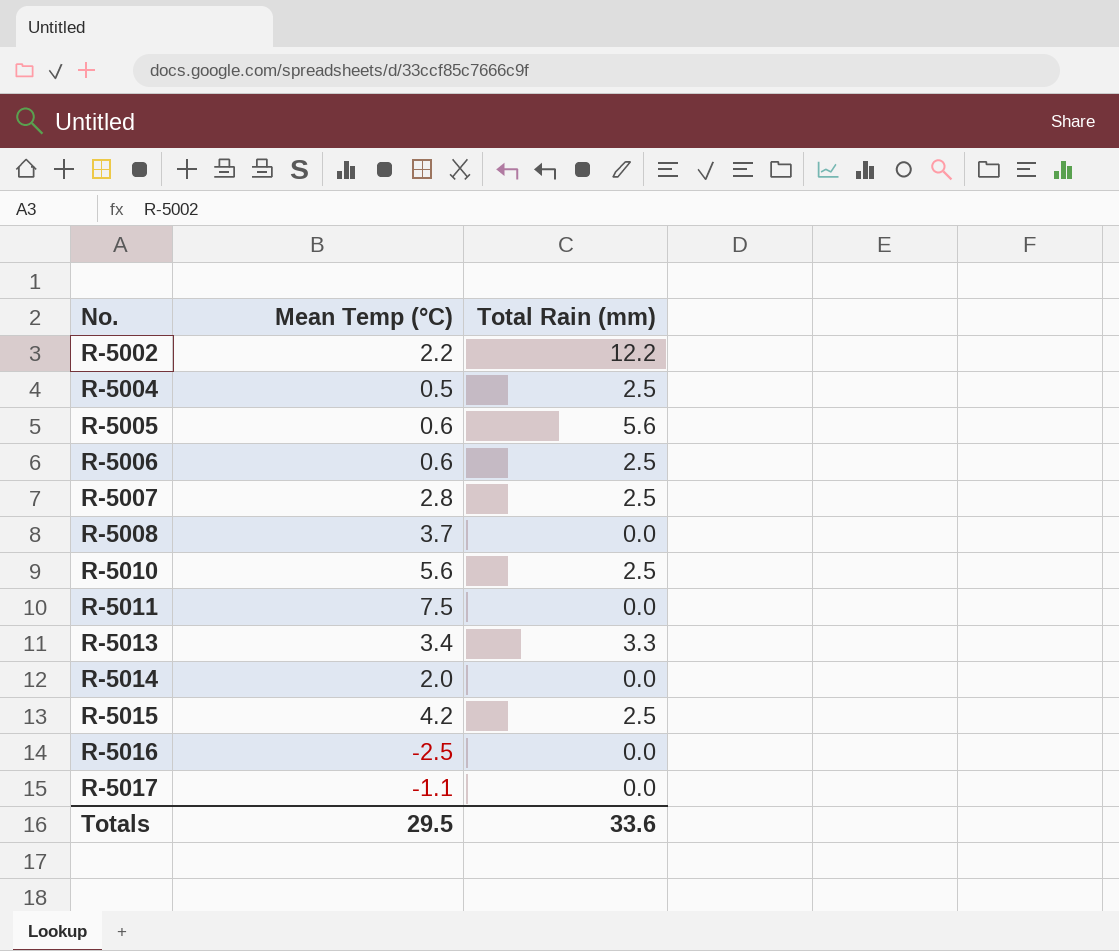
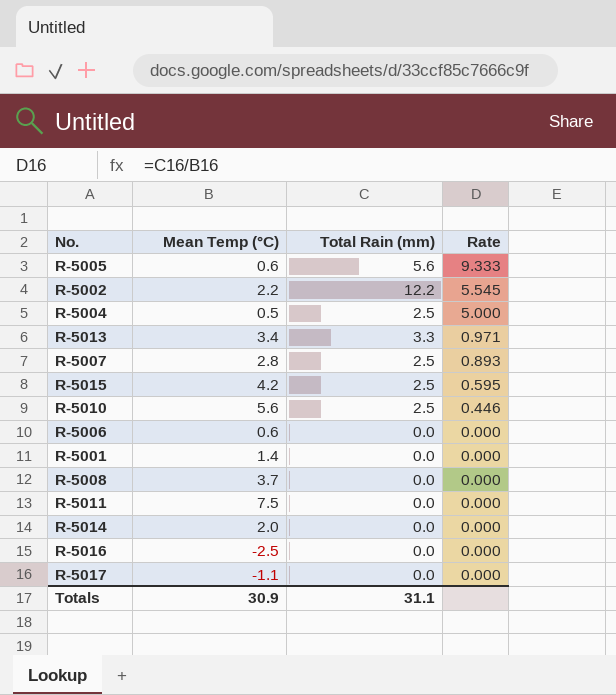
row order: No. ascending -> Rate descending
column Rate | formula: none -> [Total Rain (mm)] / [Mean Temp (°C)]
R-5006 | Total Rain (mm): 2.5 -> 0.0
row R-5001: none -> 1.4 | 0.0 | 0.000
Totals | Mean Temp (°C): 29.5 -> 30.9
Totals | Total Rain (mm): 33.6 -> 31.1

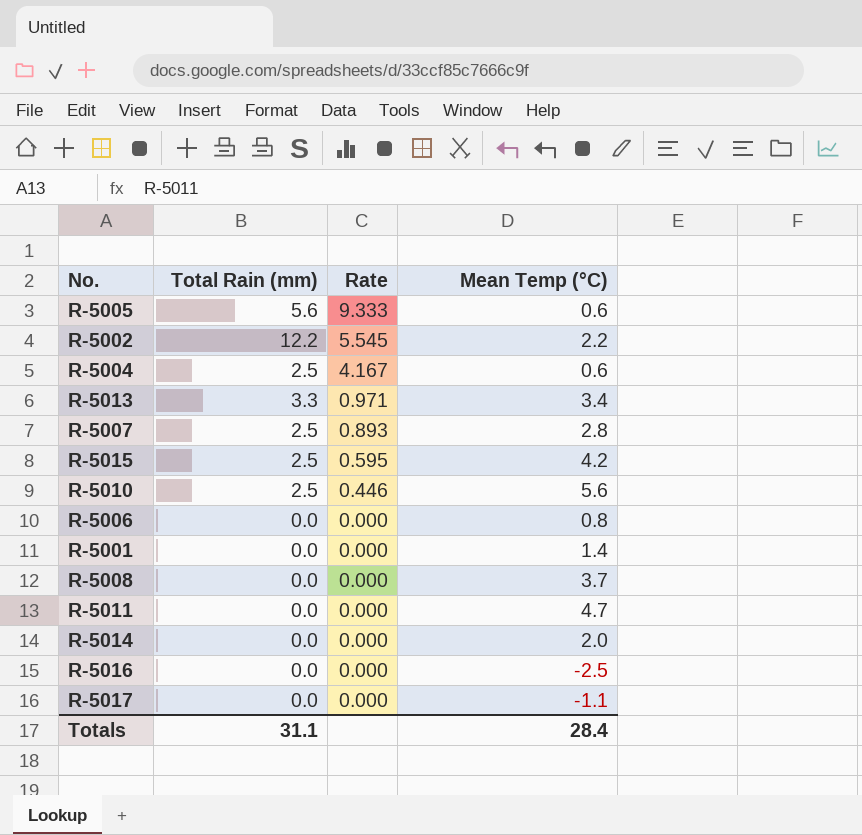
column Mean Temp (°C) | position: 2 -> 4
R-5004 | Rate: 5.000 -> 4.167
R-5004 | Mean Temp (°C): 0.5 -> 0.6
R-5006 | Mean Temp (°C): 0.6 -> 0.8
R-5011 | Mean Temp (°C): 7.5 -> 4.7
Totals | Mean Temp (°C): 30.9 -> 28.4

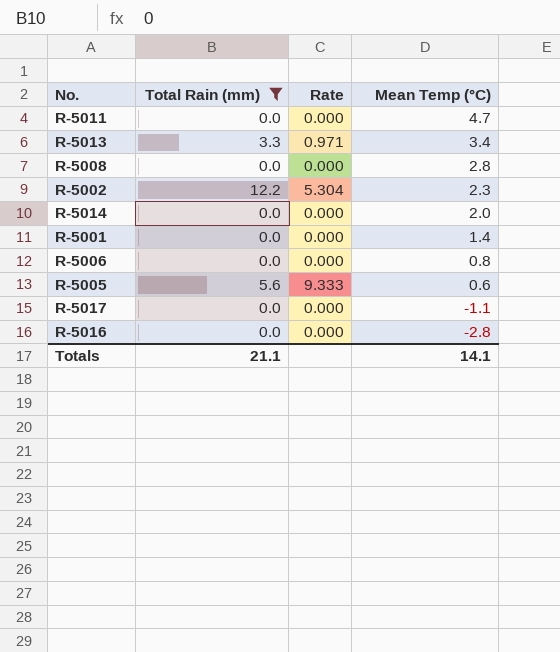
filter: none -> Total Rain (mm) != 2.5
row order: Rate descending -> Mean Temp (°C) descending
R-5008 | Mean Temp (°C): 3.7 -> 2.8
R-5002 | Rate: 5.545 -> 5.304
R-5002 | Mean Temp (°C): 2.2 -> 2.3
R-5016 | Mean Temp (°C): -2.5 -> -2.8
Totals | Total Rain (mm): 31.1 -> 21.1
Totals | Mean Temp (°C): 28.4 -> 14.1

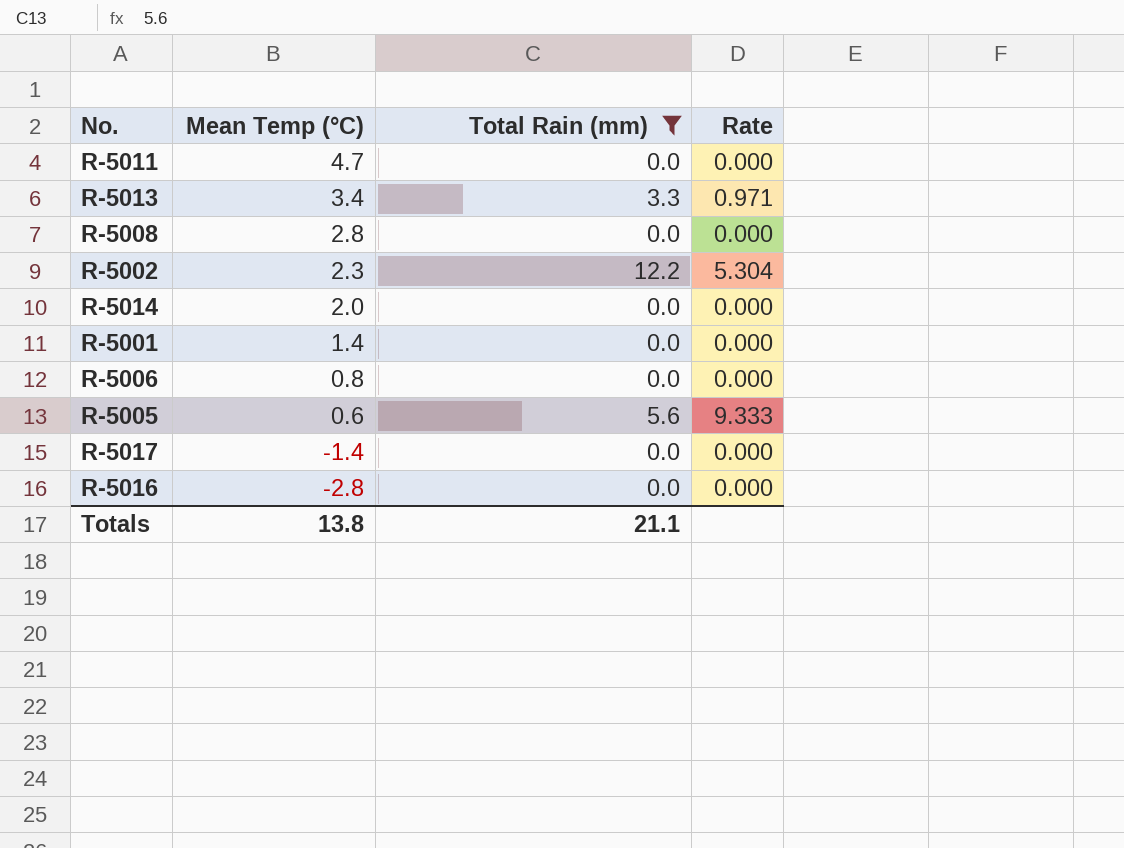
column Mean Temp (°C) | position: 4 -> 2
R-5017 | Mean Temp (°C): -1.1 -> -1.4
Totals | Mean Temp (°C): 14.1 -> 13.8

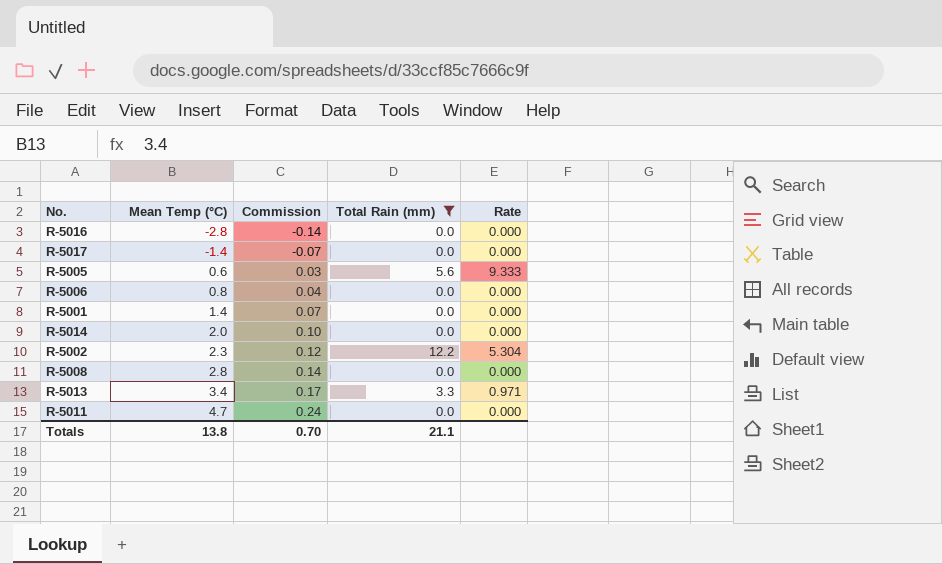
row order: Mean Temp (°C) descending -> Mean Temp (°C) ascending
column Commission | formula: none -> [Mean Temp (°C)] * 0.05

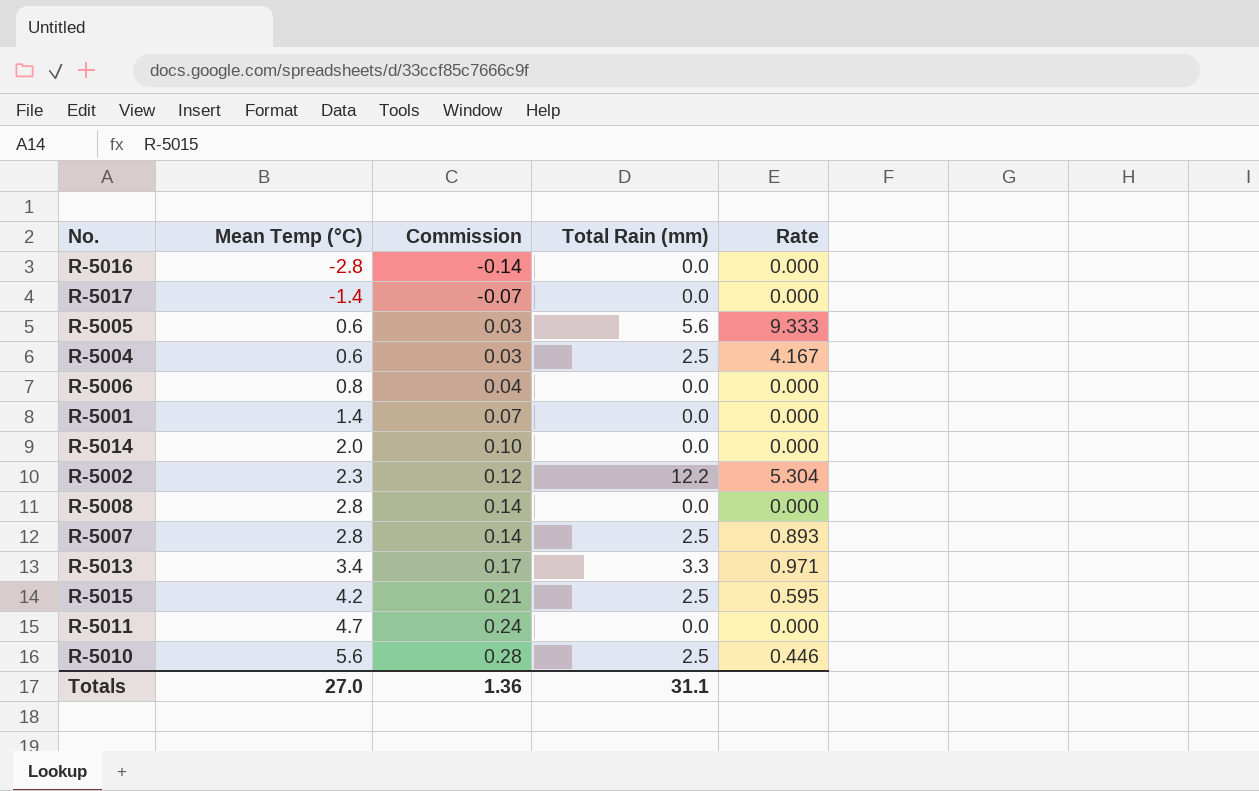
filter: Total Rain (mm) != 2.5 -> none
Totals | Mean Temp (°C): 13.8 -> 27.0
Totals | Commission: 0.70 -> 1.36
Totals | Total Rain (mm): 21.1 -> 31.1

